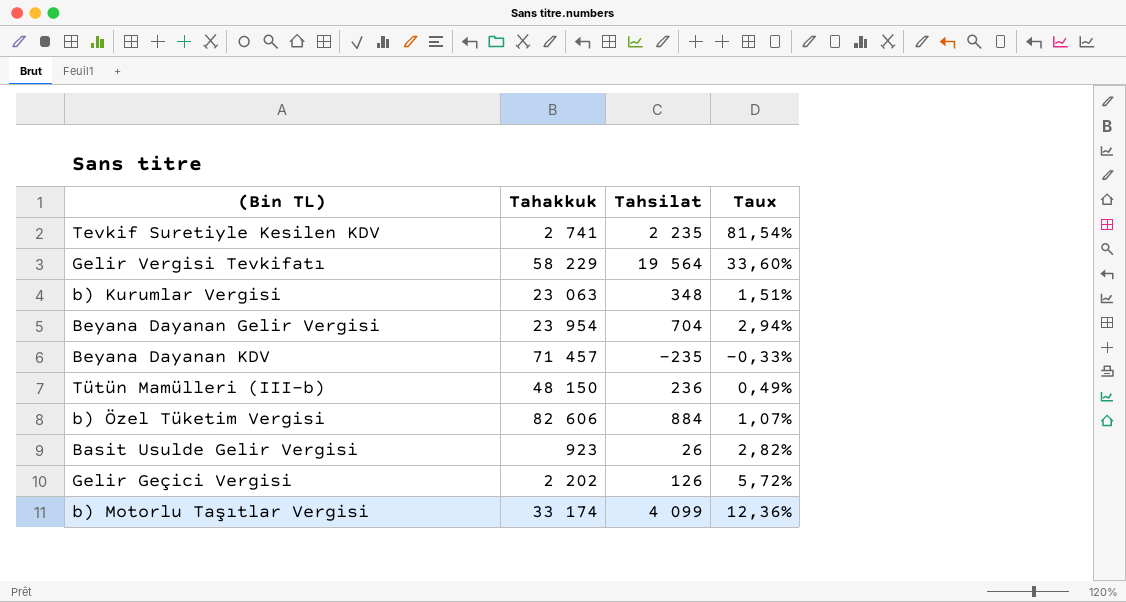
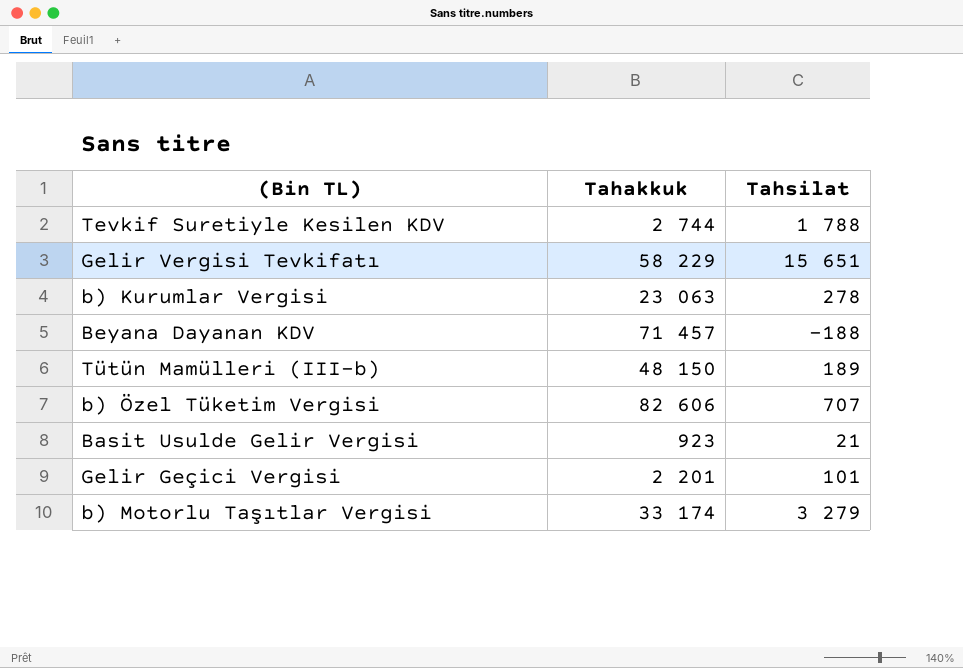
column Taux | formula: [Tahsilat] / [Tahakkuk] -> none
row Beyana Dayanan Gelir Vergisi: 23 954 | 704 | 2,94% -> none
Tevkif Suretiyle Kesilen KDV | Tahakkuk: 2 741 -> 2 744
Tevkif Suretiyle Kesilen KDV | Tahsilat: 2 235 -> 1 788
Gelir Vergisi Tevkifatı | Tahsilat: 19 564 -> 15 651
b) Kurumlar Vergisi | Tahsilat: 348 -> 278
Beyana Dayanan KDV | Tahsilat: -235 -> -188
Tütün Mamülleri (III-b) | Tahsilat: 236 -> 189
b) Özel Tüketim Vergisi | Tahsilat: 884 -> 707
Basit Usulde Gelir Vergisi | Tahsilat: 26 -> 21
Gelir Geçici Vergisi | Tahakkuk: 2 202 -> 2 201
Gelir Geçici Vergisi | Tahsilat: 126 -> 101
b) Motorlu Taşıtlar Vergisi | Tahsilat: 4 099 -> 3 279

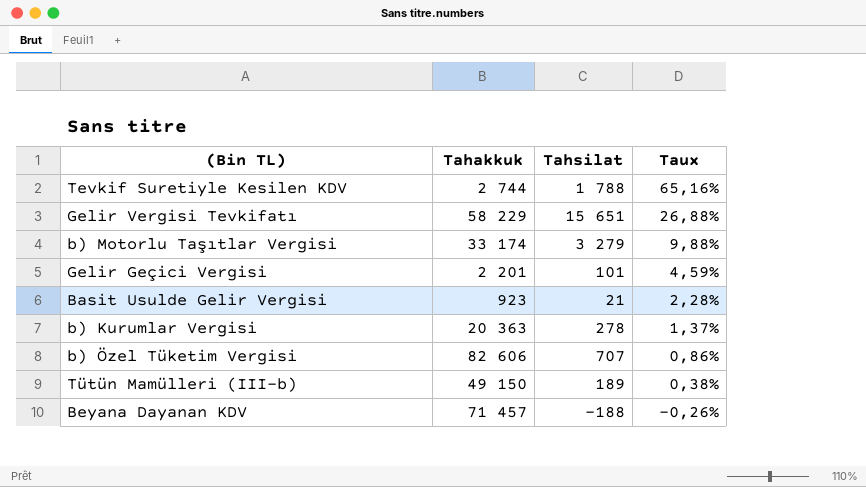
row order: none -> Taux descending
column Taux | formula: none -> [Tahsilat] / [Tahakkuk]
b) Kurumlar Vergisi | Tahakkuk: 23 063 -> 20 363
Tütün Mamülleri (III-b) | Tahakkuk: 48 150 -> 49 150

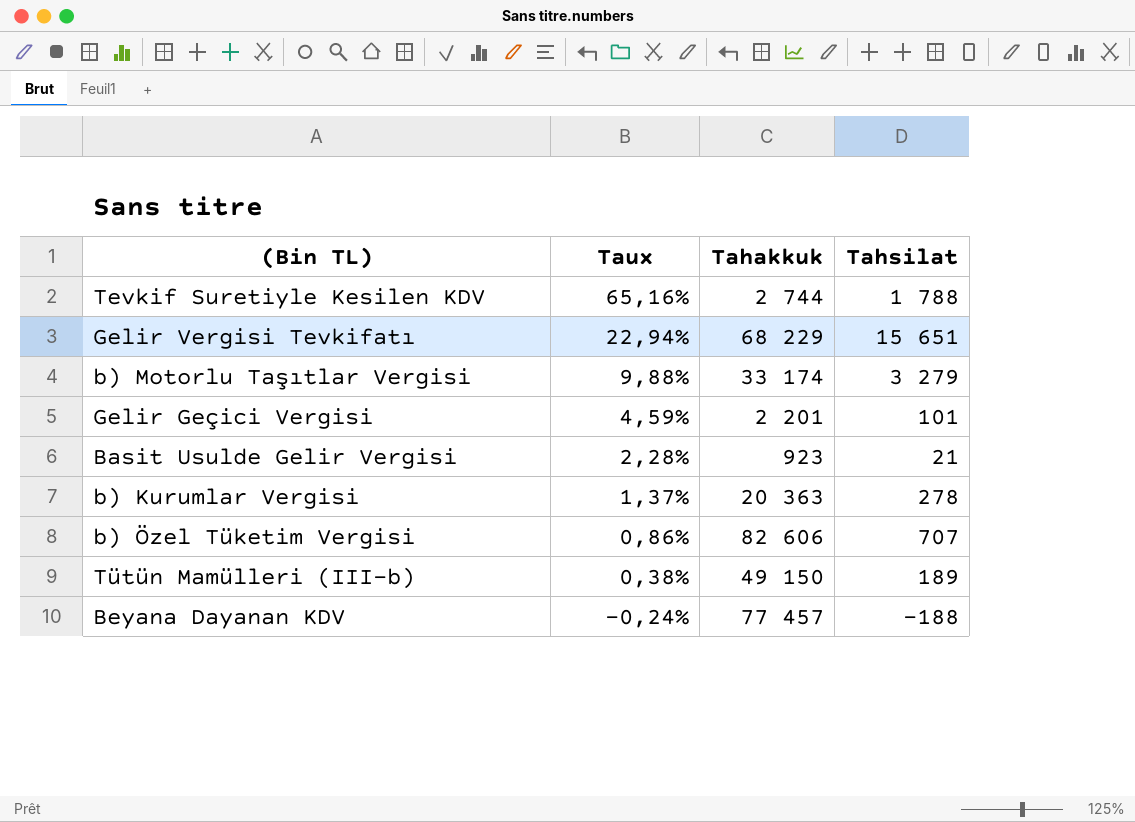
column Taux | position: 4 -> 2
Gelir Vergisi Tevkifatı | Taux: 26,88% -> 22,94%
Gelir Vergisi Tevkifatı | Tahakkuk: 58 229 -> 68 229
Beyana Dayanan KDV | Taux: -0,26% -> -0,24%
Beyana Dayanan KDV | Tahakkuk: 71 457 -> 77 457

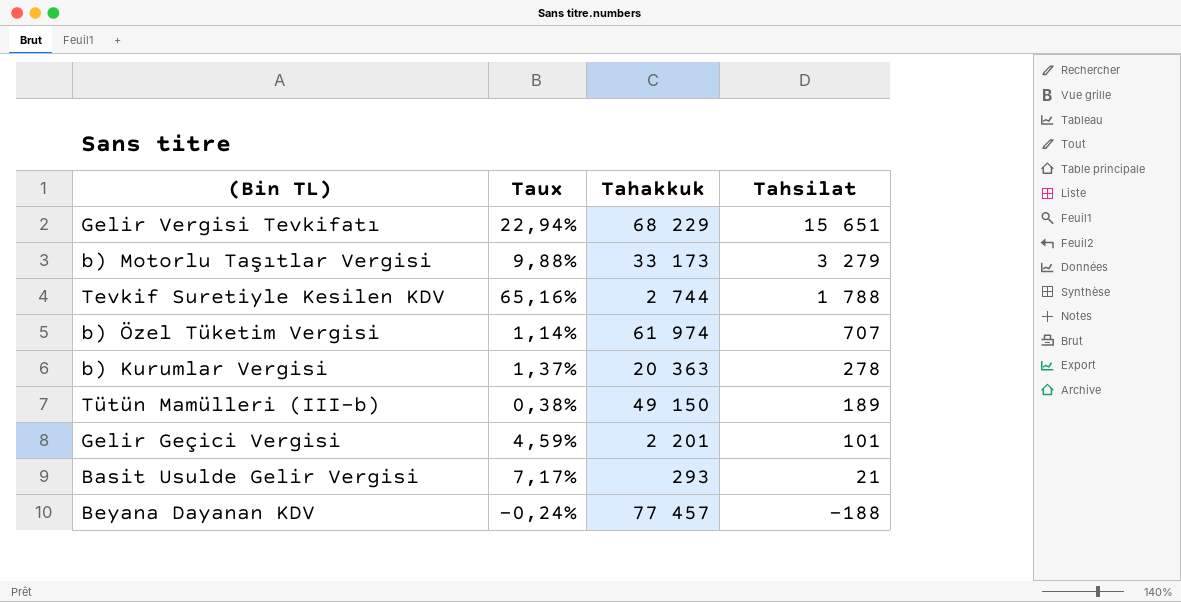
row order: Taux descending -> Tahsilat descending
b) Motorlu Taşıtlar Vergisi | Tahakkuk: 33 174 -> 33 173
b) Özel Tüketim Vergisi | Taux: 0,86% -> 1,14%
b) Özel Tüketim Vergisi | Tahakkuk: 82 606 -> 61 974
Basit Usulde Gelir Vergisi | Taux: 2,28% -> 7,17%
Basit Usulde Gelir Vergisi | Tahakkuk: 923 -> 293

